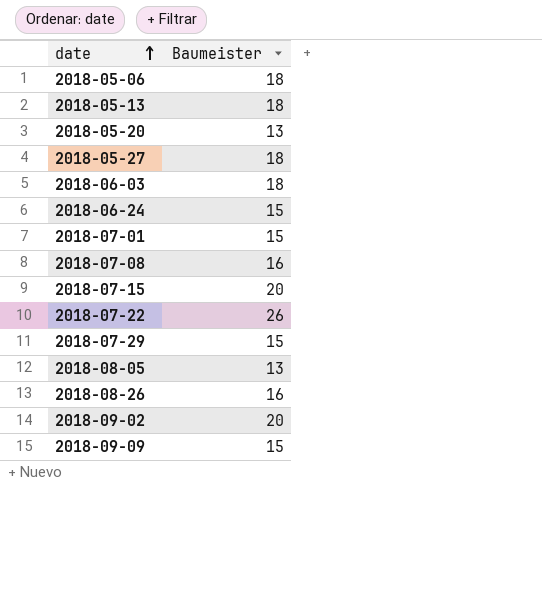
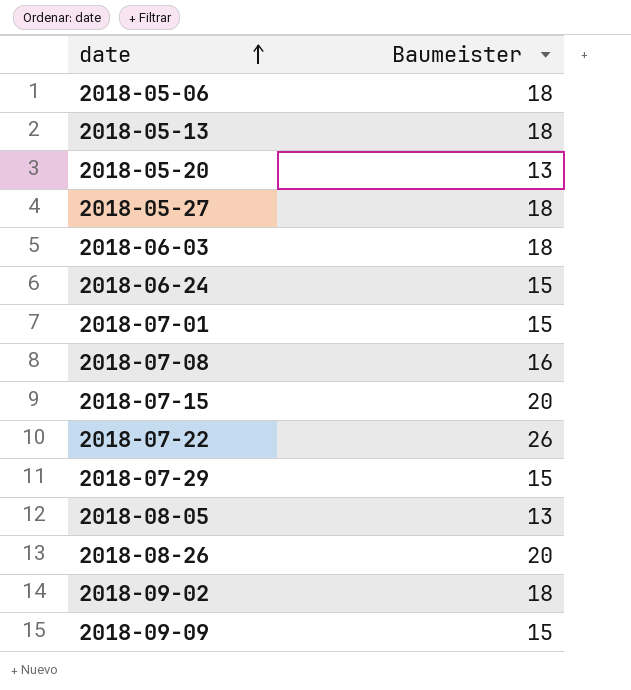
2018-08-26 | Baumeister: 16 -> 20
2018-09-02 | Baumeister: 20 -> 18

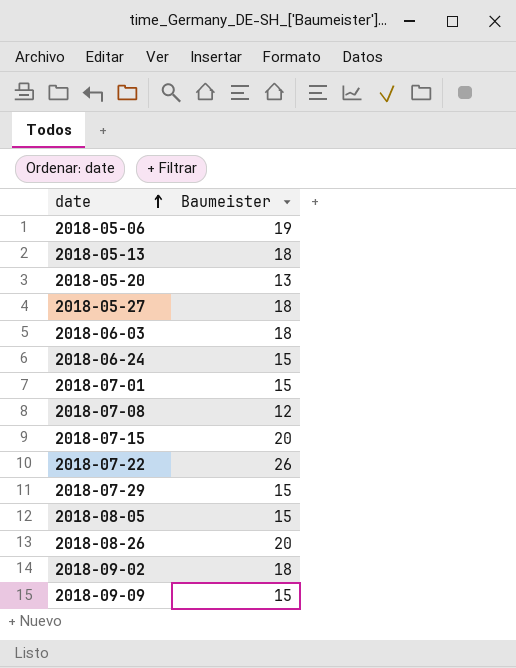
2018-05-06 | Baumeister: 18 -> 19
2018-07-08 | Baumeister: 16 -> 12
2018-08-05 | Baumeister: 13 -> 15

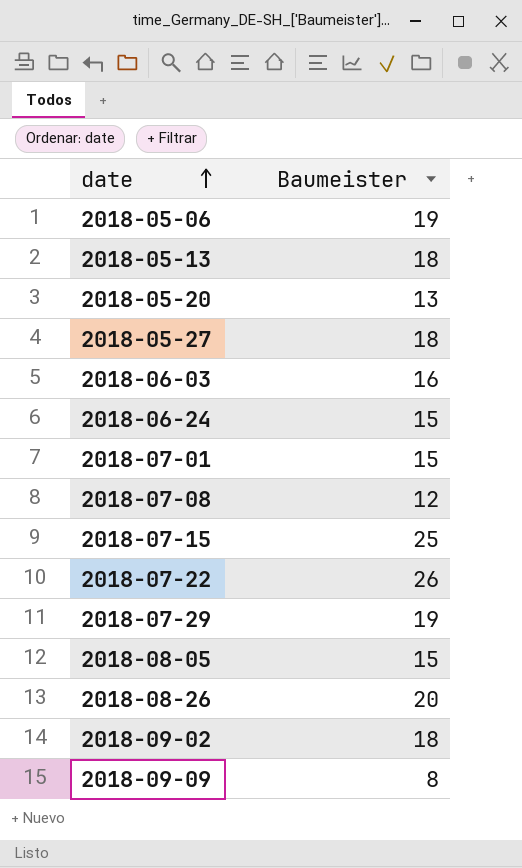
2018-06-03 | Baumeister: 18 -> 16
2018-07-15 | Baumeister: 20 -> 25
2018-07-29 | Baumeister: 15 -> 19
2018-09-09 | Baumeister: 15 -> 8

